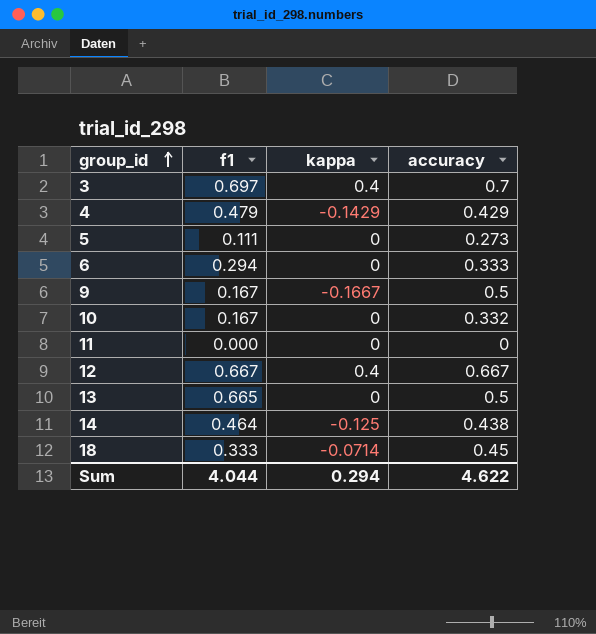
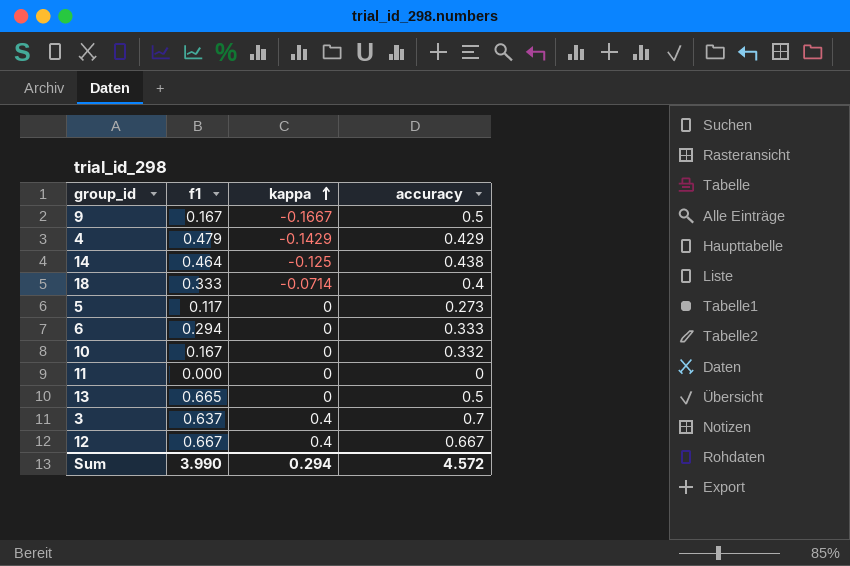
row order: group_id ascending -> kappa ascending
18 | accuracy: 0.45 -> 0.4
5 | f1: 0.111 -> 0.117
3 | f1: 0.697 -> 0.637
Sum | f1: 4.044 -> 3.990
Sum | accuracy: 4.622 -> 4.572

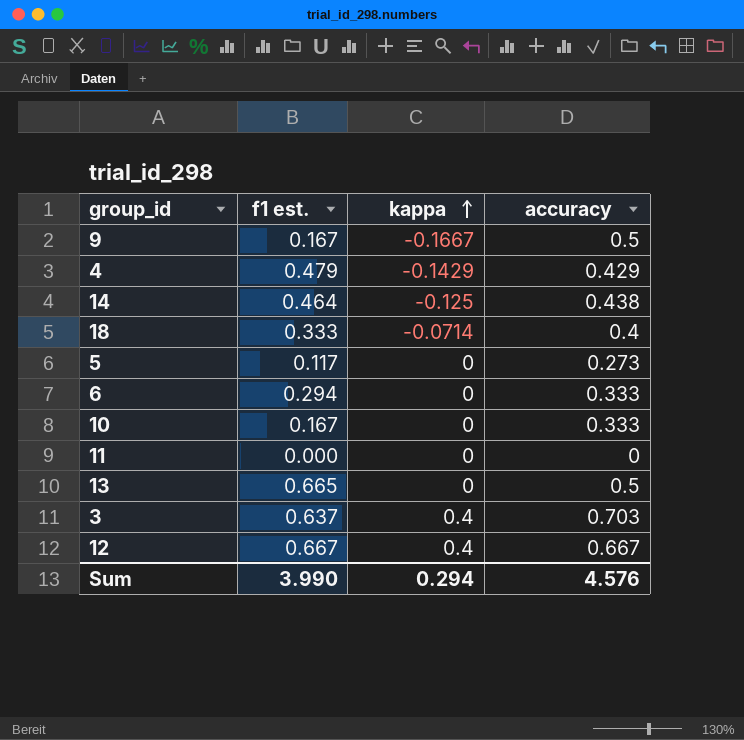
column name: f1 -> f1 est.
10 | accuracy: 0.332 -> 0.333
3 | accuracy: 0.7 -> 0.703
Sum | accuracy: 4.572 -> 4.576

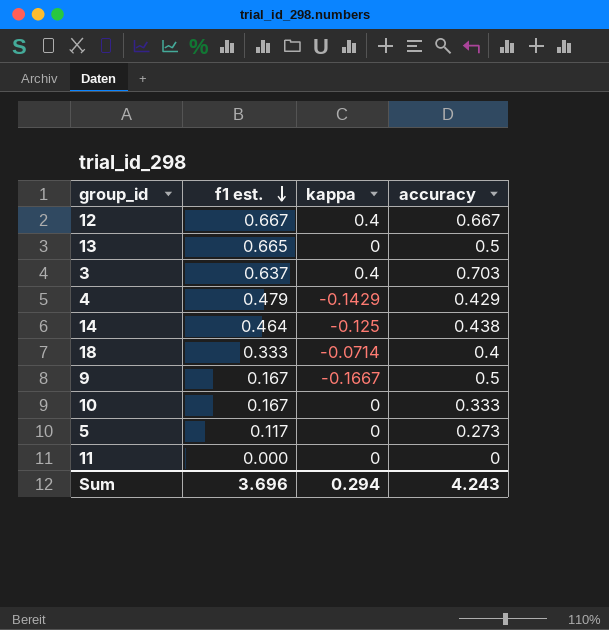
row order: kappa ascending -> f1 est. descending
row 6: 0.294 | 0 | 0.333 -> none
Sum | f1 est.: 3.990 -> 3.696
Sum | accuracy: 4.576 -> 4.243

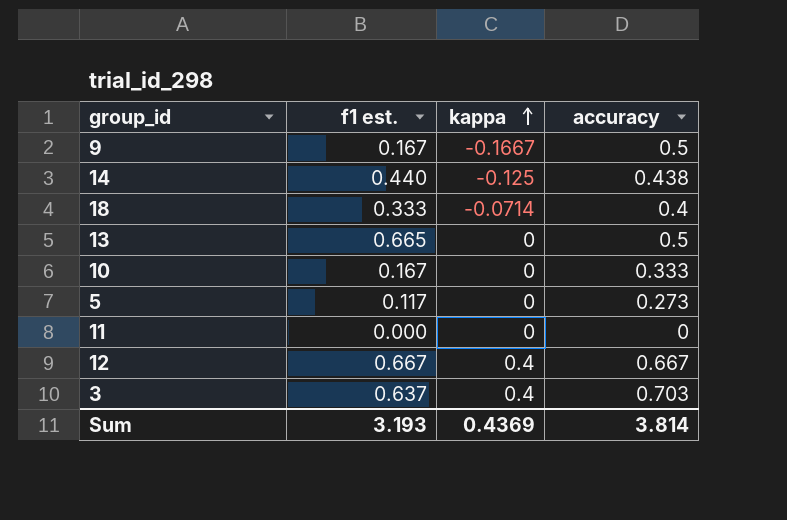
row order: f1 est. descending -> kappa ascending
row 4: 0.479 | -0.1429 | 0.429 -> none
14 | f1 est.: 0.464 -> 0.440
Sum | f1 est.: 3.696 -> 3.193
Sum | kappa: 0.294 -> 0.4369
Sum | accuracy: 4.243 -> 3.814

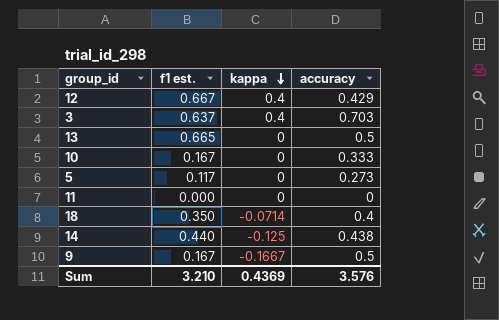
row order: kappa ascending -> kappa descending
12 | accuracy: 0.667 -> 0.429
18 | f1 est.: 0.333 -> 0.350
Sum | f1 est.: 3.193 -> 3.210
Sum | accuracy: 3.814 -> 3.576

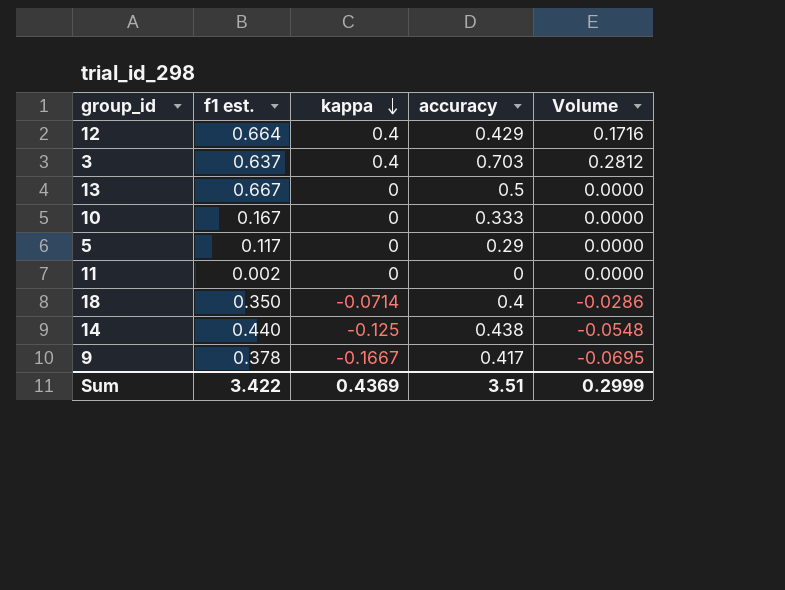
column Volume | formula: none -> [kappa] * [accuracy]
12 | f1 est.: 0.667 -> 0.664
13 | f1 est.: 0.665 -> 0.667
5 | accuracy: 0.273 -> 0.29
11 | f1 est.: 0.000 -> 0.002
9 | f1 est.: 0.167 -> 0.378
9 | accuracy: 0.5 -> 0.417
Sum | f1 est.: 3.210 -> 3.422
Sum | accuracy: 3.576 -> 3.51

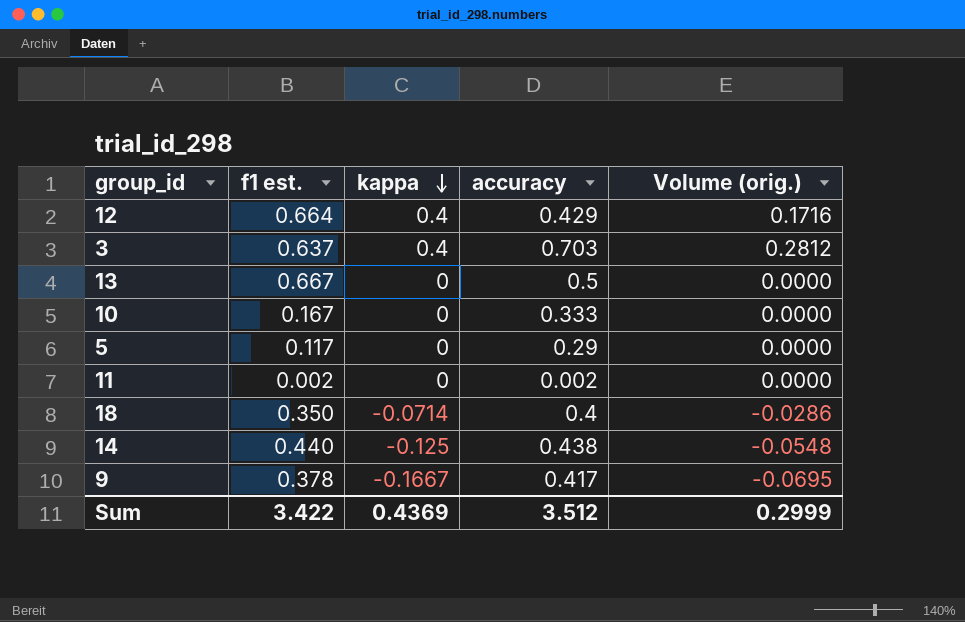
column name: Volume -> Volume (orig.)
11 | accuracy: 0 -> 0.002
Sum | accuracy: 3.51 -> 3.512

